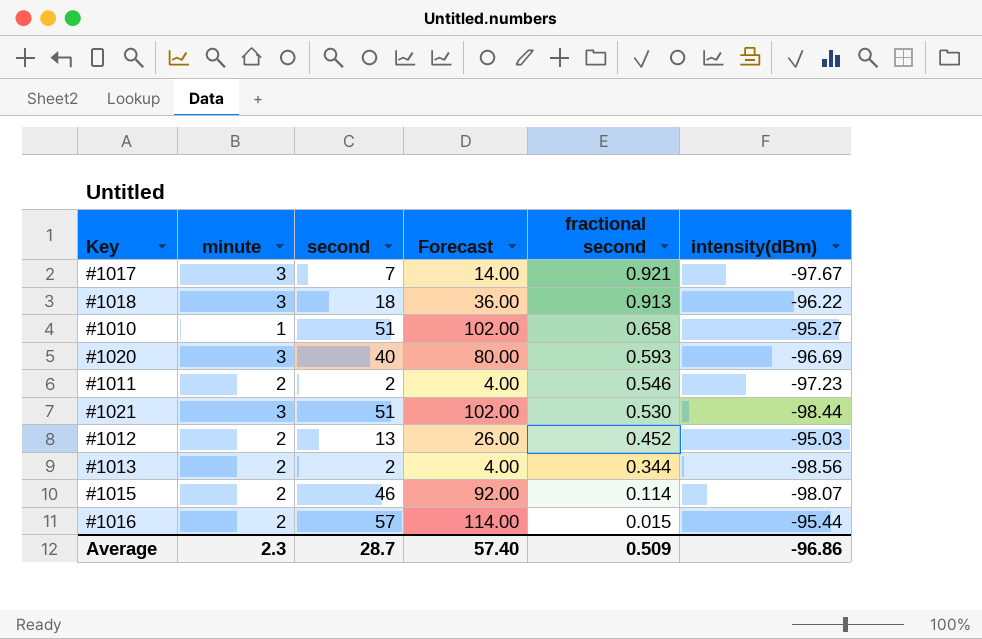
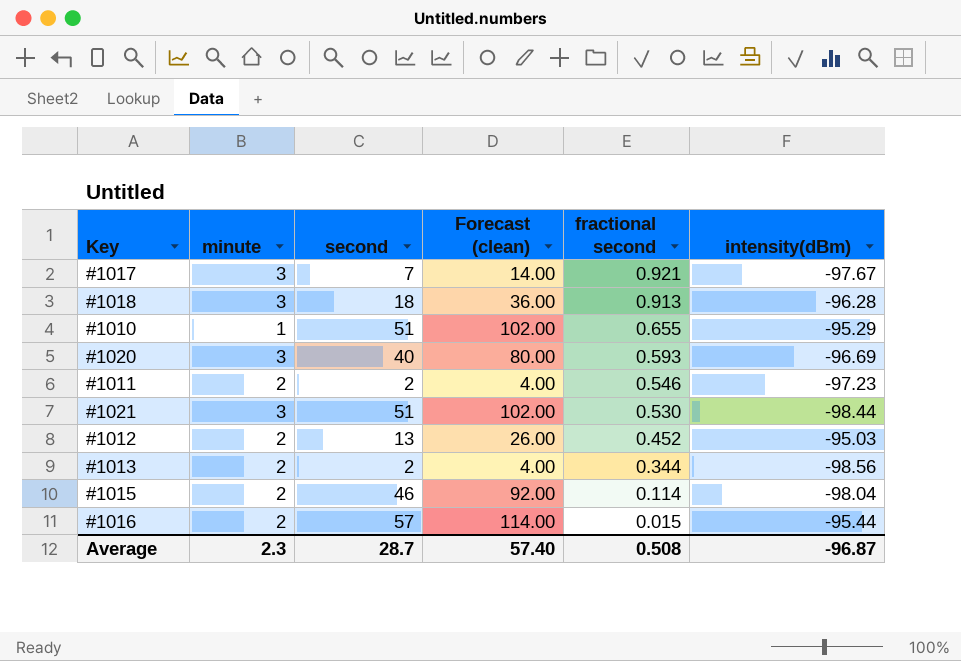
column name: Forecast -> Forecast (clean)
#1018 | intensity(dBm): -96.22 -> -96.28
#1010 | fractional second: 0.658 -> 0.655
#1010 | intensity(dBm): -95.27 -> -95.29
#1015 | intensity(dBm): -98.07 -> -98.04
Average | fractional second: 0.509 -> 0.508
Average | intensity(dBm): -96.86 -> -96.87

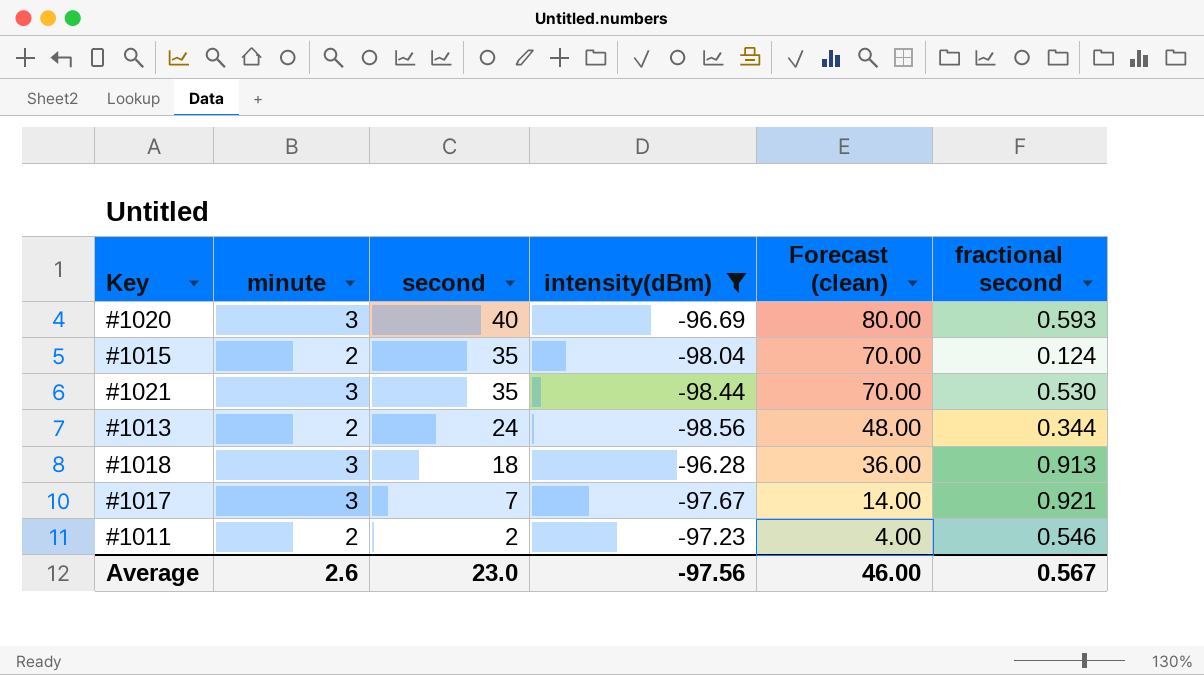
filter: none -> intensity(dBm) <= -96.28
row order: fractional second descending -> second descending
column intensity(dBm) | position: 6 -> 4
#1015 | second: 46 -> 35
#1015 | Forecast (clean): 92.00 -> 70.00
#1015 | fractional second: 0.114 -> 0.124
#1021 | second: 51 -> 35
#1021 | Forecast (clean): 102.00 -> 70.00
#1013 | second: 2 -> 24
#1013 | Forecast (clean): 4.00 -> 48.00
Average | minute: 2.3 -> 2.6
Average | second: 28.7 -> 23.0
Average | intensity(dBm): -96.87 -> -97.56
Average | Forecast (clean): 57.40 -> 46.00
Average | fractional second: 0.508 -> 0.567

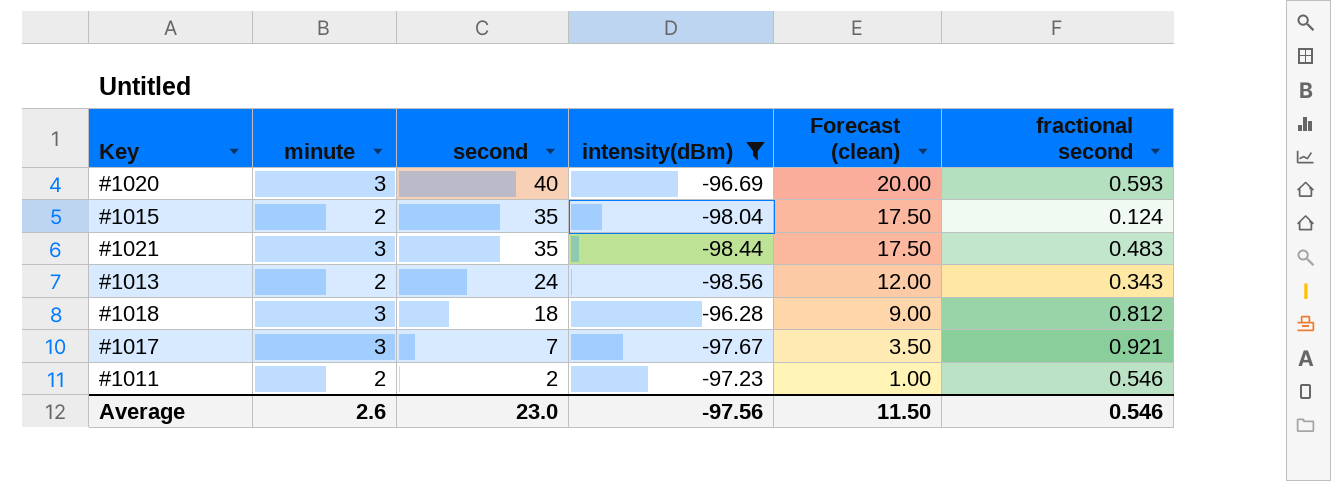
column Forecast (clean) | formula: [second] * 2 -> [second] * 0.5
#1021 | fractional second: 0.530 -> 0.483
#1013 | fractional second: 0.344 -> 0.343
#1018 | fractional second: 0.913 -> 0.812
Average | Forecast (clean): 46.00 -> 11.50
Average | fractional second: 0.567 -> 0.546

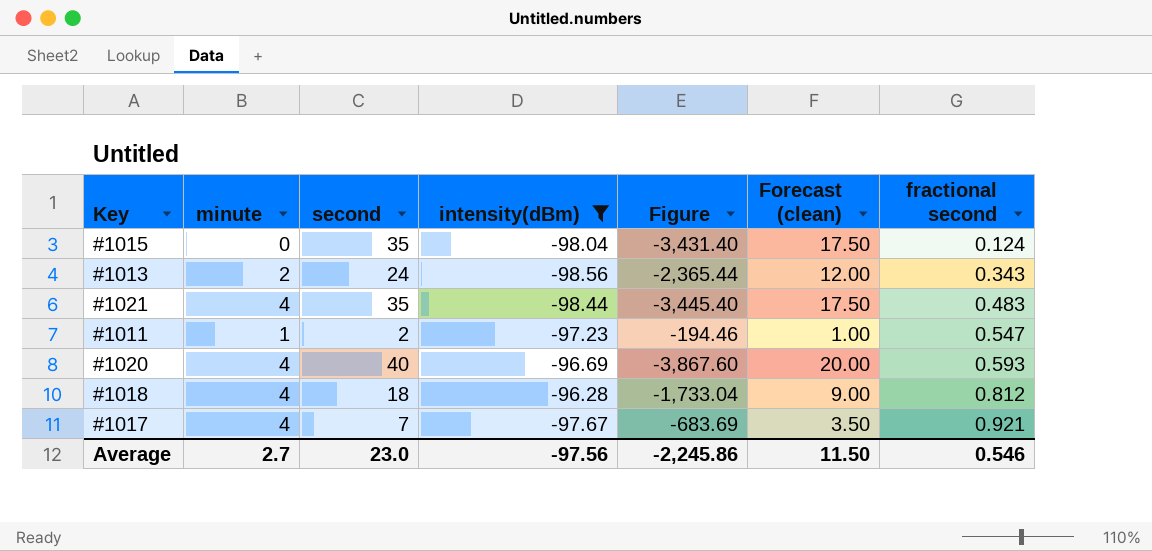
row order: second descending -> fractional second ascending
column Figure | formula: none -> [second] * [intensity(dBm)]
#1015 | minute: 2 -> 0
#1021 | minute: 3 -> 4
#1011 | minute: 2 -> 1
#1011 | fractional second: 0.546 -> 0.547
#1020 | minute: 3 -> 4
#1018 | minute: 3 -> 4
#1017 | minute: 3 -> 4
Average | minute: 2.6 -> 2.7

